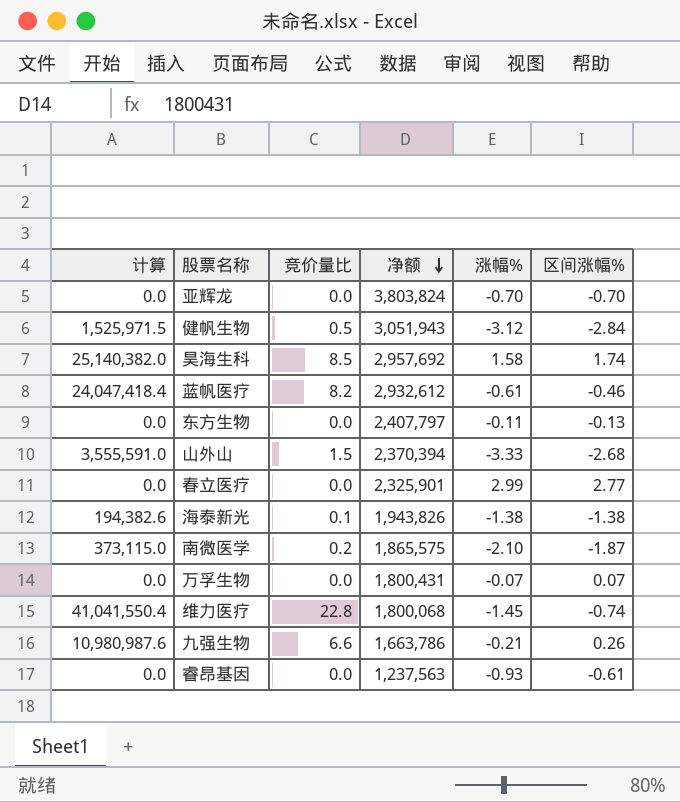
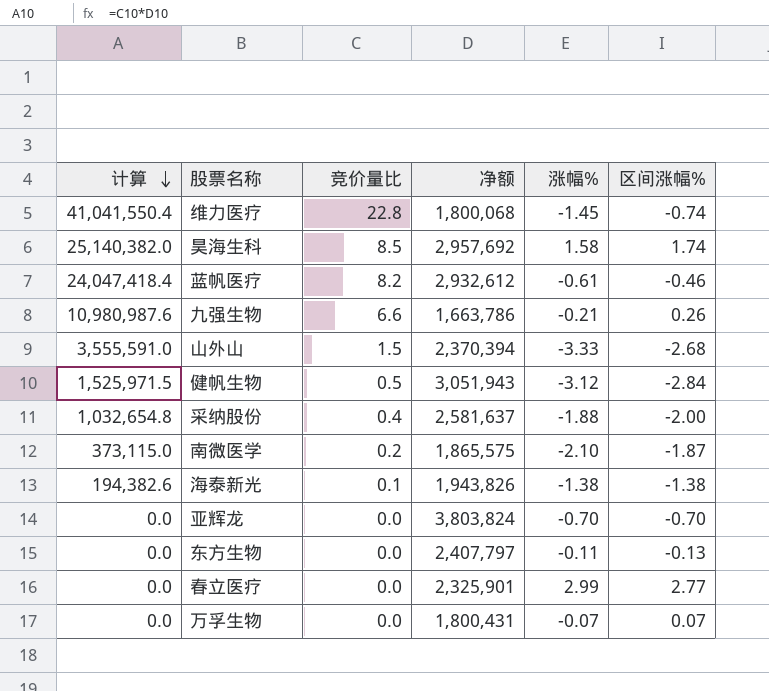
row order: 净额 descending -> 计算 descending
row 睿昂基因: 0.0 | 0.0 | 1,237,563 | -0.93 | -0.61 -> none
row 采纳股份: none -> 1,032,654.8 | 0.4 | 2,581,637 | -1.88 | -2.00

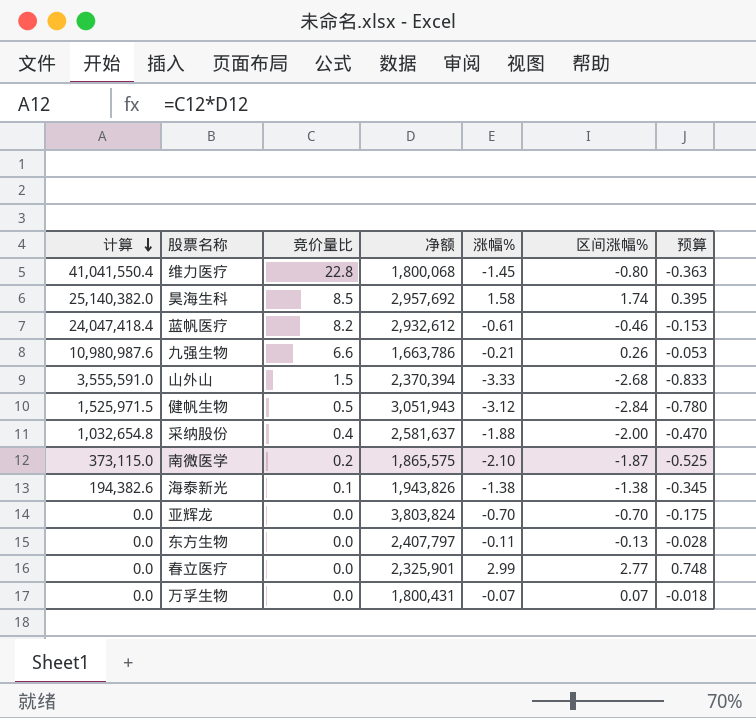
column 预算 | formula: none -> [涨幅%] * 0.25
维力医疗 | 区间涨幅%: -0.74 -> -0.80

